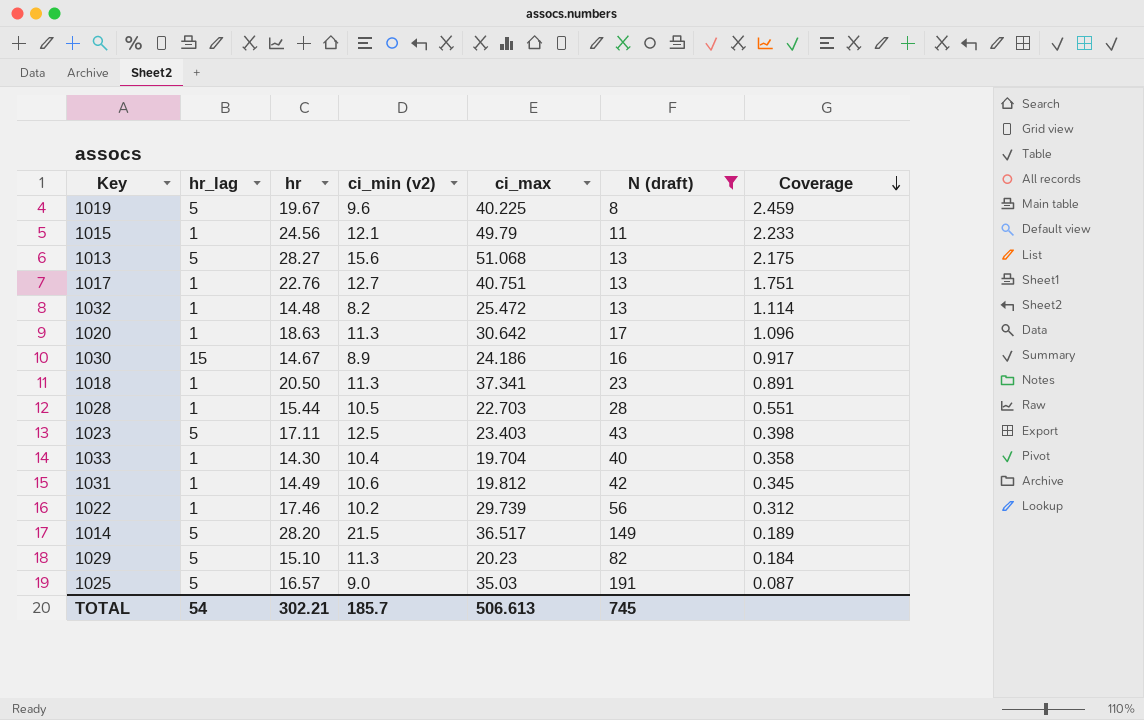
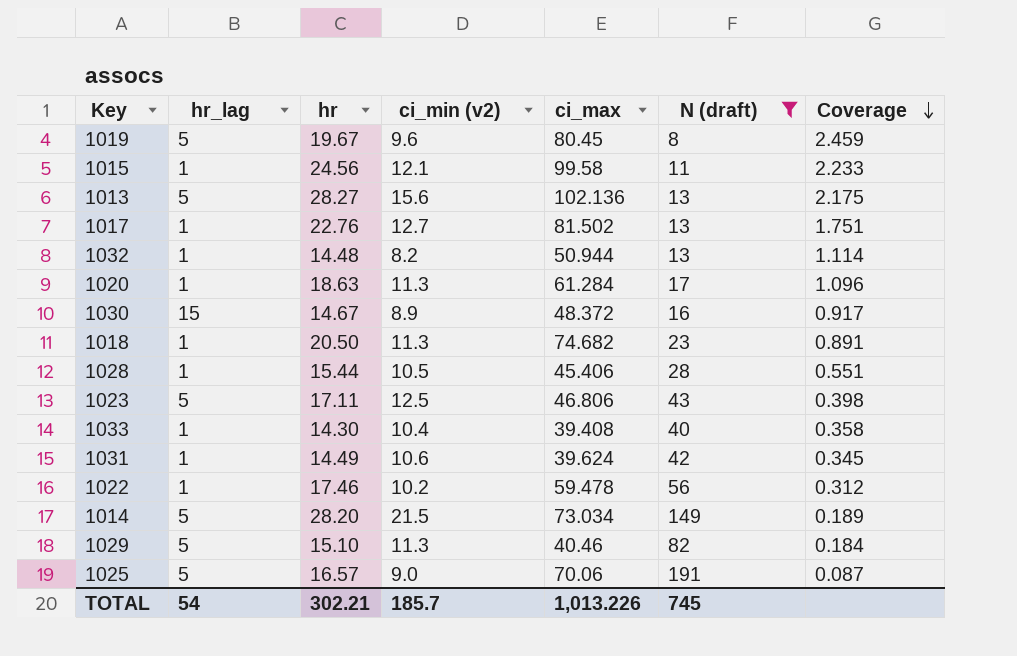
1019 | ci_max: 40.225 -> 80.45
1015 | ci_max: 49.79 -> 99.58
1013 | ci_max: 51.068 -> 102.136
1017 | ci_max: 40.751 -> 81.502
1032 | ci_max: 25.472 -> 50.944
1020 | ci_max: 30.642 -> 61.284
1030 | ci_max: 24.186 -> 48.372
1018 | ci_max: 37.341 -> 74.682
1028 | ci_max: 22.703 -> 45.406
1023 | ci_max: 23.403 -> 46.806
1033 | ci_max: 19.704 -> 39.408
1031 | ci_max: 19.812 -> 39.624
1022 | ci_max: 29.739 -> 59.478
1014 | ci_max: 36.517 -> 73.034
1029 | ci_max: 20.23 -> 40.46
1025 | ci_max: 35.03 -> 70.06
TOTAL | ci_max: 506.613 -> 1,013.226

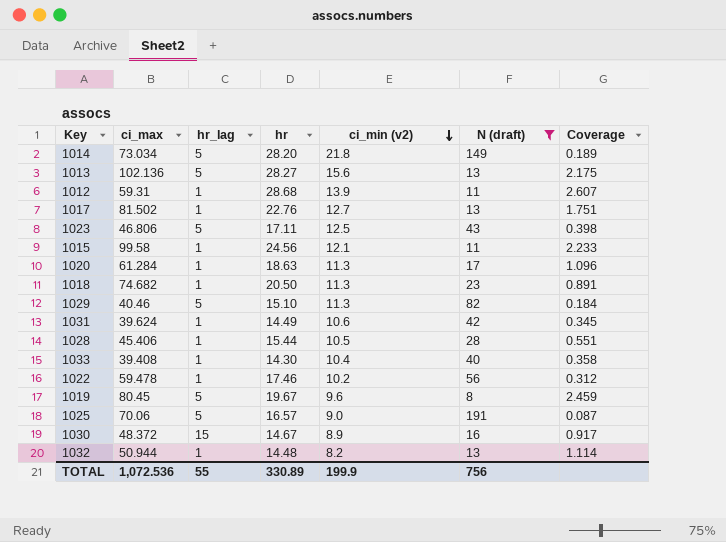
row order: Coverage descending -> ci_min (v2) descending
column ci_max | position: 5 -> 2
1014 | ci_min (v2): 21.5 -> 21.8
row 1012: none -> 59.31 | 1 | 28.68 | 13.9 | 11 | 2.607
TOTAL | ci_max: 1,013.226 -> 1,072.536
TOTAL | hr_lag: 54 -> 55
TOTAL | hr: 302.21 -> 330.89
TOTAL | ci_min (v2): 185.7 -> 199.9
TOTAL | N (draft): 745 -> 756

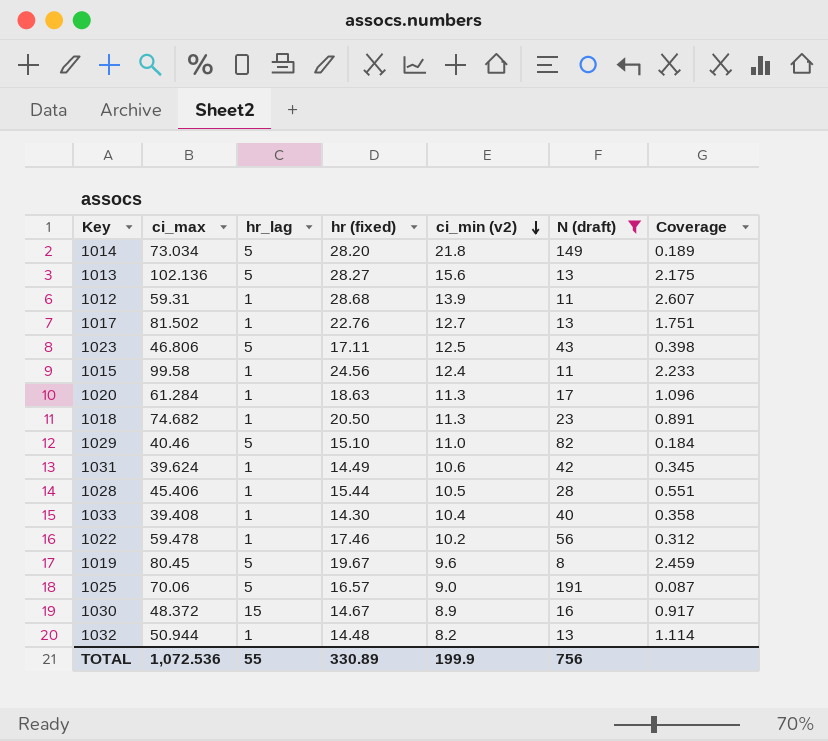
column name: hr -> hr (fixed)
1015 | ci_min (v2): 12.1 -> 12.4
1029 | ci_min (v2): 11.3 -> 11.0

